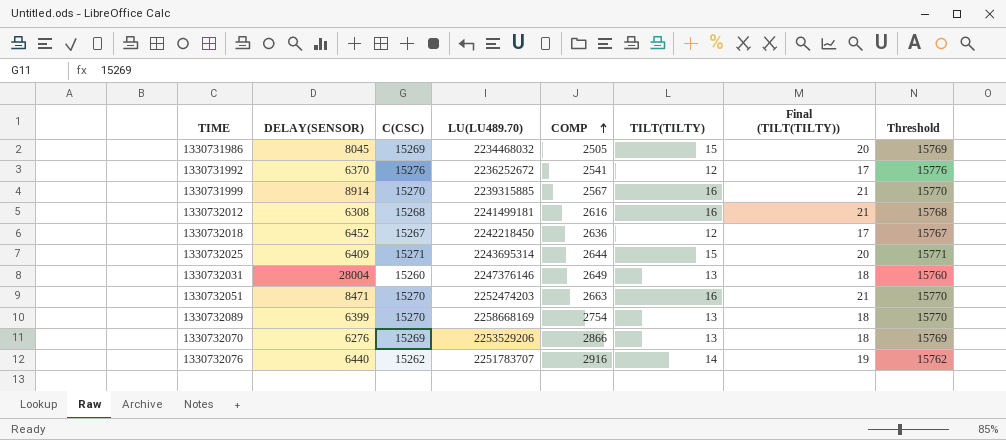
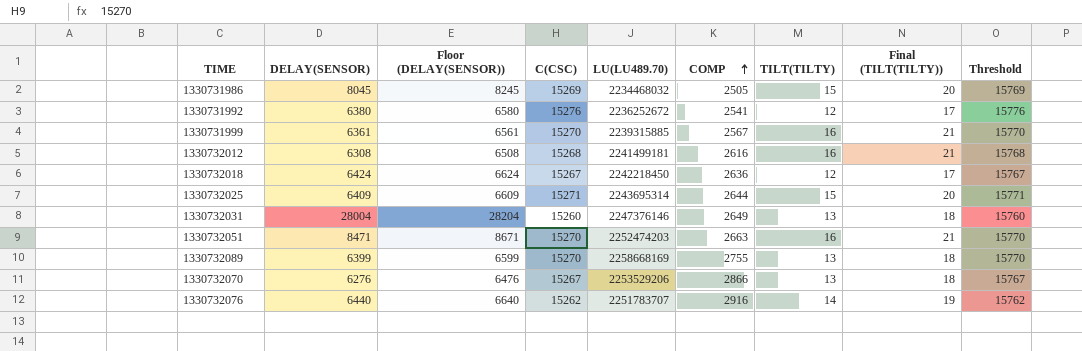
column Floor (DELAY(SENSOR)) | formula: none -> [DELAY(SENSOR)] + 200
1330731992 | DELAY(SENSOR): 6370 -> 6380
1330731999 | DELAY(SENSOR): 8914 -> 6361
1330732018 | DELAY(SENSOR): 6452 -> 6424
1330732089 | COMP: 2754 -> 2755
1330732070 | C(CSC): 15269 -> 15267
1330732070 | Threshold: 15769 -> 15767

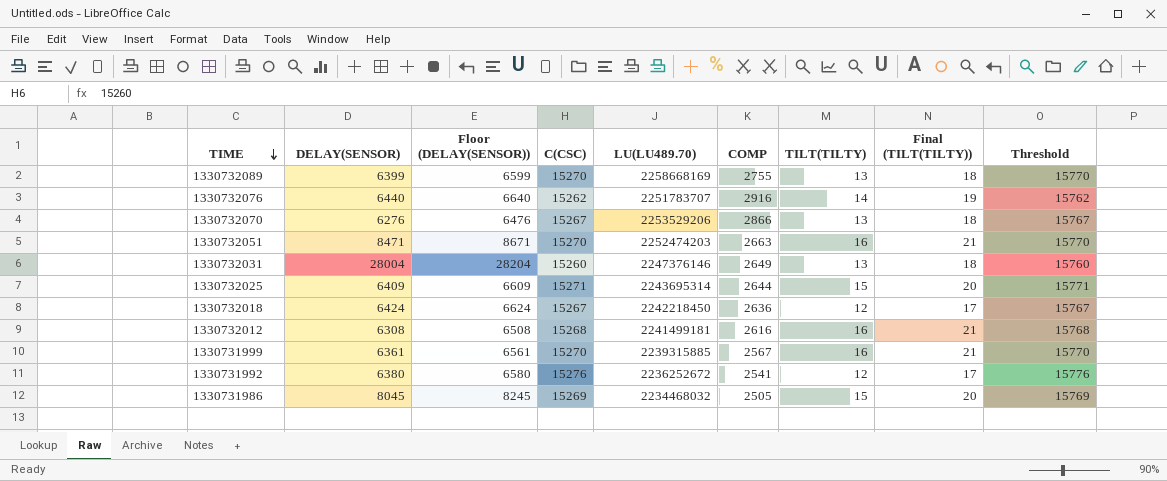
row order: COMP ascending -> TIME descending

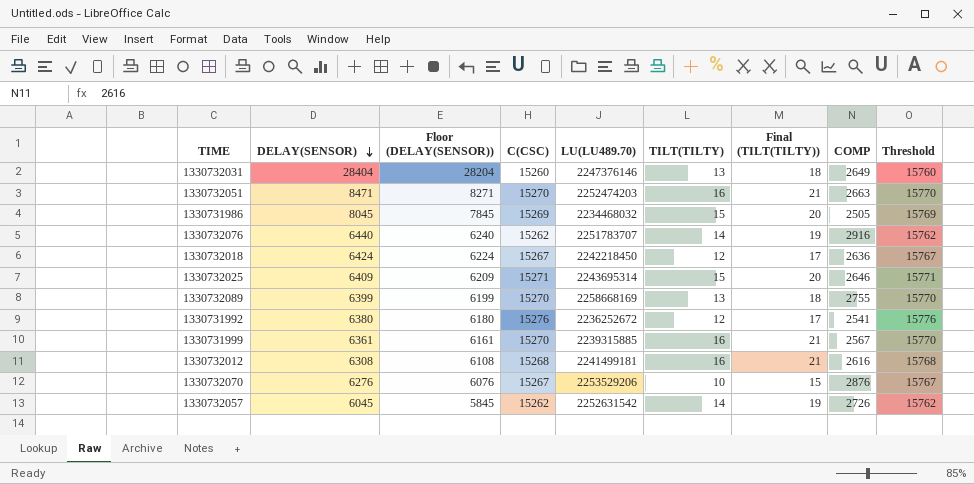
row order: TIME descending -> DELAY(SENSOR) descending
column Floor (DELAY(SENSOR)) | formula: [DELAY(SENSOR)] + 200 -> [DELAY(SENSOR)] - 200
column COMP | position: 6 -> 8
1330732031 | DELAY(SENSOR): 28004 -> 28404
1330732025 | COMP: 2644 -> 2646
1330732070 | TILT(TILTY): 13 -> 10
1330732070 | Final (TILT(TILTY)): 18 -> 15
1330732070 | COMP: 2866 -> 2876
row 1330732057: none -> 6045 | 5845 | 15262 | 2252631542 | 14 | 19 | 2726 | 15762

